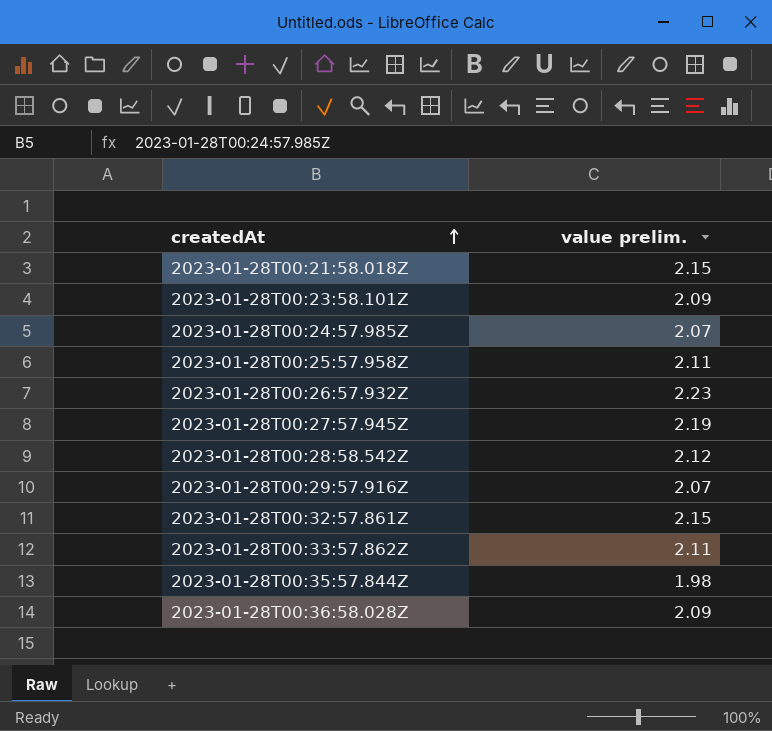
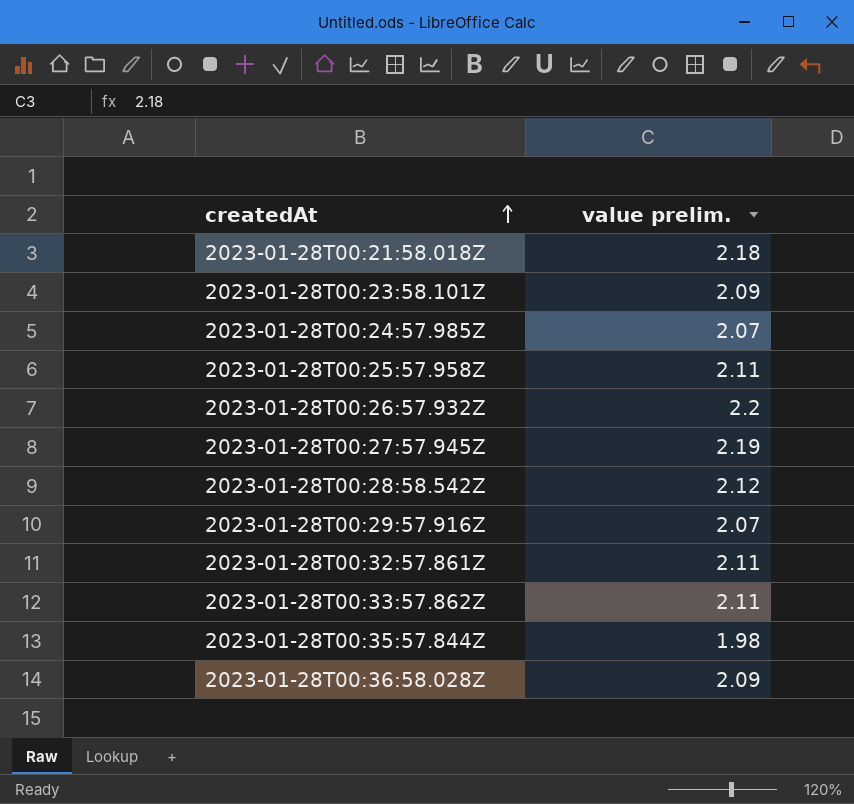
2023-01-28T00:21:58.018Z | value prelim.: 2.15 -> 2.18
2023-01-28T00:26:57.932Z | value prelim.: 2.23 -> 2.2
2023-01-28T00:32:57.861Z | value prelim.: 2.15 -> 2.11

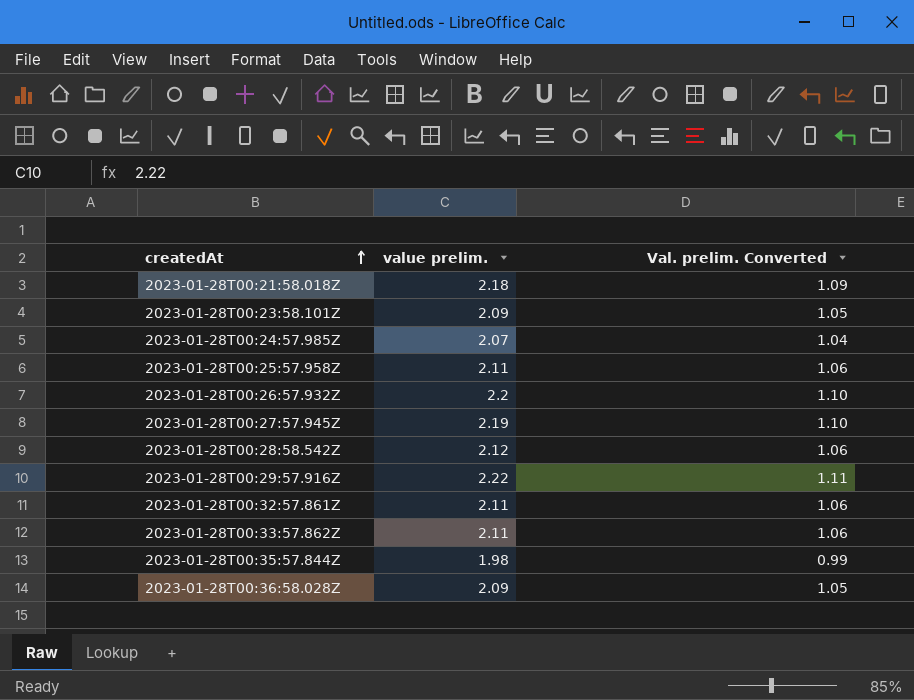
column Val. prelim. Converted | formula: none -> [value prelim.] * 0.5
2023-01-28T00:29:57.916Z | value prelim.: 2.07 -> 2.22

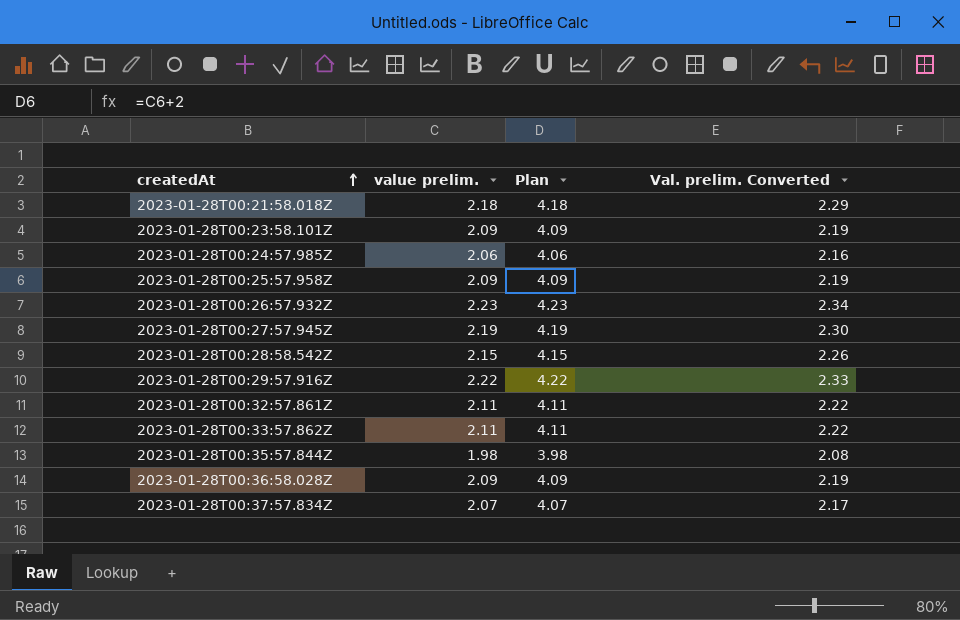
column Plan | formula: none -> [value prelim.] + 2
column Val. prelim. Converted | formula: [value prelim.] * 0.5 -> [value prelim.] * 1.05
2023-01-28T00:24:57.985Z | value prelim.: 2.07 -> 2.06
2023-01-28T00:25:57.958Z | value prelim.: 2.11 -> 2.09
2023-01-28T00:26:57.932Z | value prelim.: 2.2 -> 2.23
2023-01-28T00:28:58.542Z | value prelim.: 2.12 -> 2.15
row 2023-01-28T00:37:57.834Z: none -> 2.07 | 4.07 | 2.17

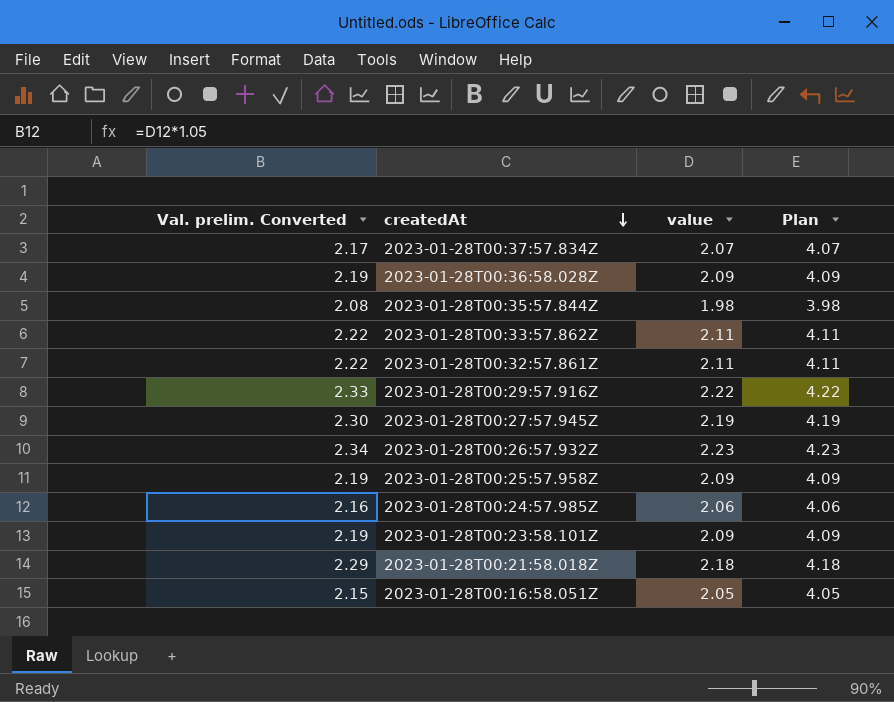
row order: createdAt ascending -> createdAt descending
column Val. prelim. Converted | position: 4 -> 1
column name: value prelim. -> value
row 2023-01-28T00:28:58.542Z: 2.15 | 4.15 | 2.26 -> none
row 2023-01-28T00:16:58.051Z: none -> 2.15 | 2.05 | 4.05

